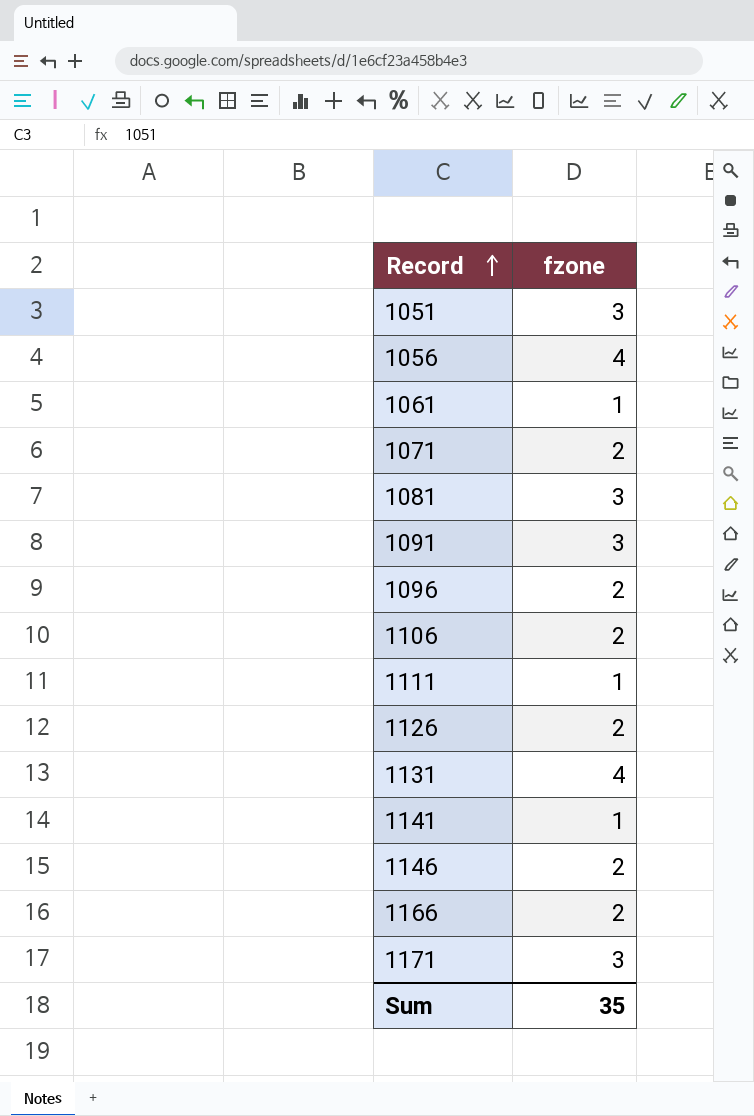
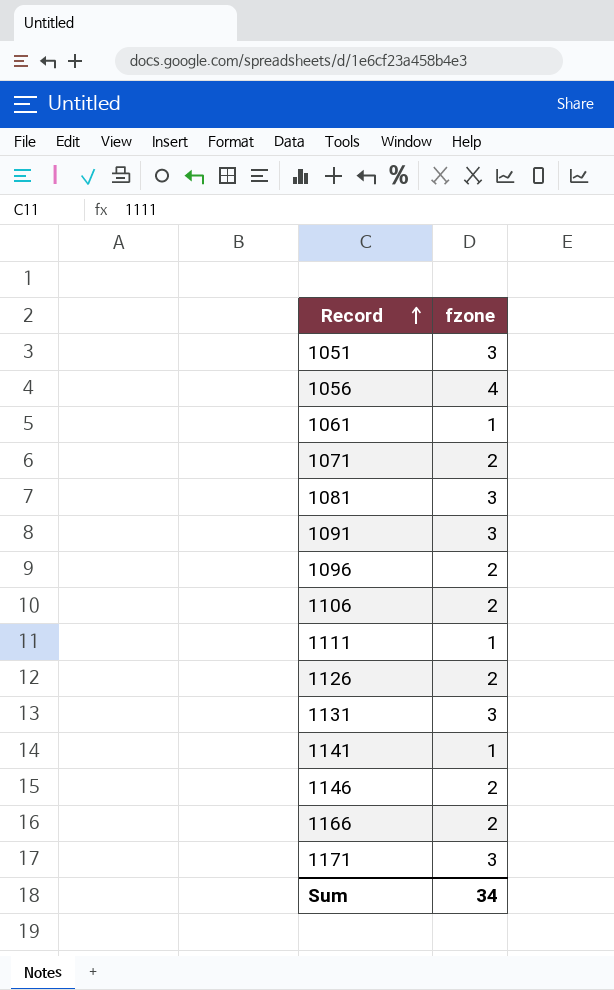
1131 | fzone: 4 -> 3
Sum | fzone: 35 -> 34

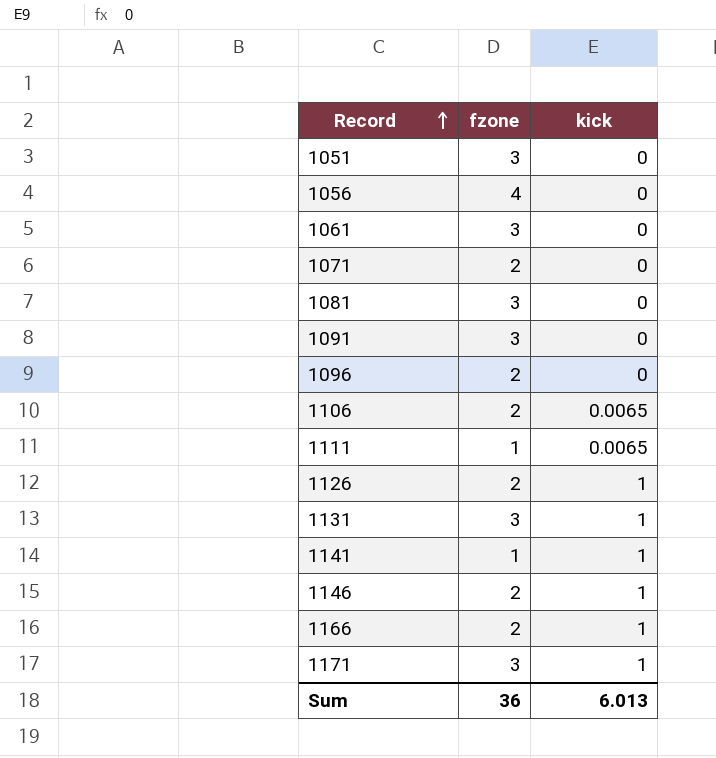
column kick | position: none -> 3
1061 | fzone: 1 -> 3
Sum | fzone: 34 -> 36

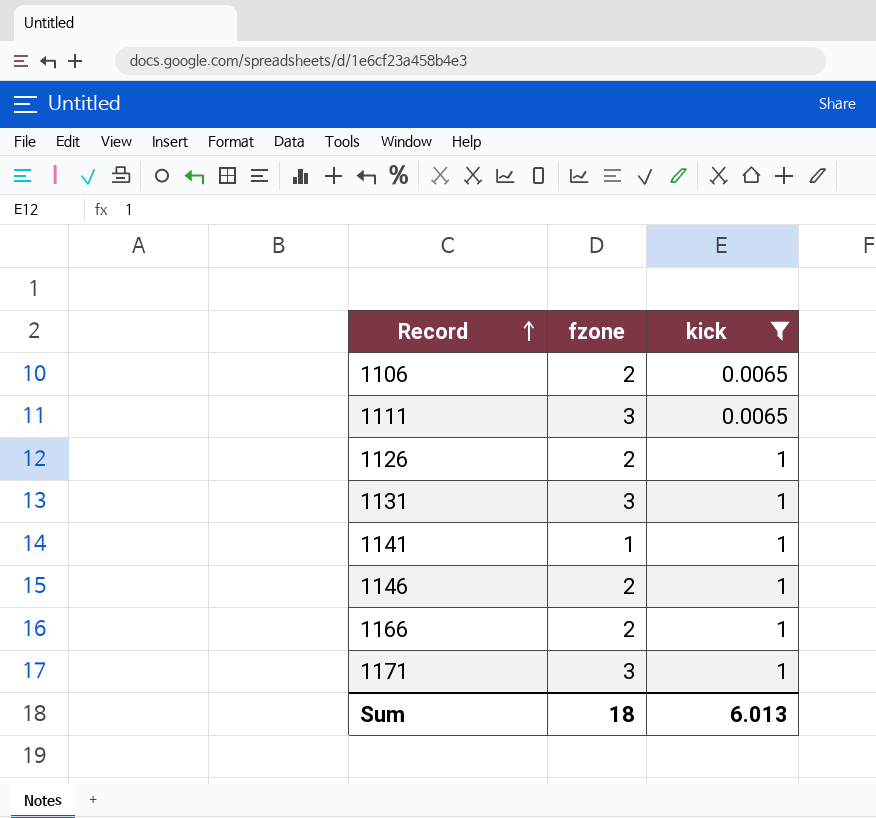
filter: none -> kick != 0
1111 | fzone: 1 -> 3
Sum | fzone: 36 -> 18

